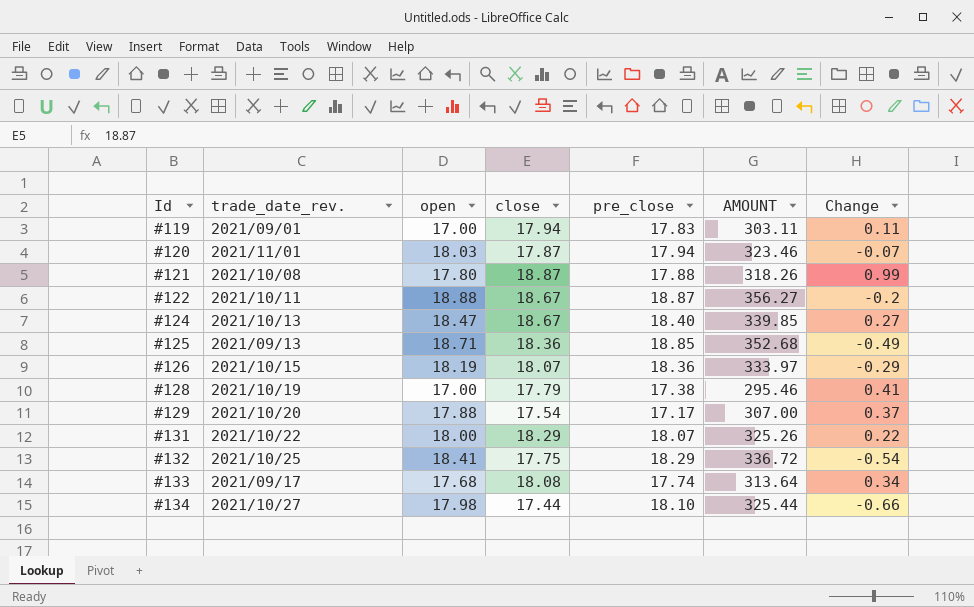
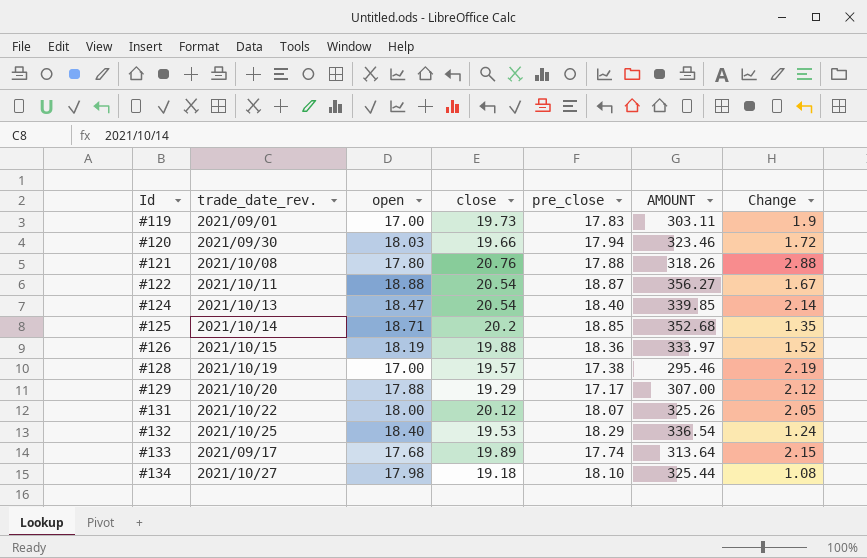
#119 | close: 17.94 -> 19.73
#119 | Change: 0.11 -> 1.9
#120 | trade_date_rev.: 2021/11/01 -> 2021/09/30
#120 | close: 17.87 -> 19.66
#120 | Change: -0.07 -> 1.72
#121 | close: 18.87 -> 20.76
#121 | Change: 0.99 -> 2.88
#122 | close: 18.67 -> 20.54
#122 | Change: -0.2 -> 1.67
#124 | close: 18.67 -> 20.54
#124 | Change: 0.27 -> 2.14
#125 | trade_date_rev.: 2021/09/13 -> 2021/10/14
#125 | close: 18.36 -> 20.2
#125 | Change: -0.49 -> 1.35
#126 | close: 18.07 -> 19.88
#126 | Change: -0.29 -> 1.52
#128 | close: 17.79 -> 19.57
#128 | Change: 0.41 -> 2.19
#129 | close: 17.54 -> 19.29
#129 | Change: 0.37 -> 2.12
#131 | close: 18.29 -> 20.12
#131 | Change: 0.22 -> 2.05
#132 | open: 18.41 -> 18.40
#132 | close: 17.75 -> 19.53
#132 | AMOUNT: 336.72 -> 336.54
#132 | Change: -0.54 -> 1.24
#133 | close: 18.08 -> 19.89
#133 | Change: 0.34 -> 2.15
#134 | close: 17.44 -> 19.18
#134 | Change: -0.66 -> 1.08

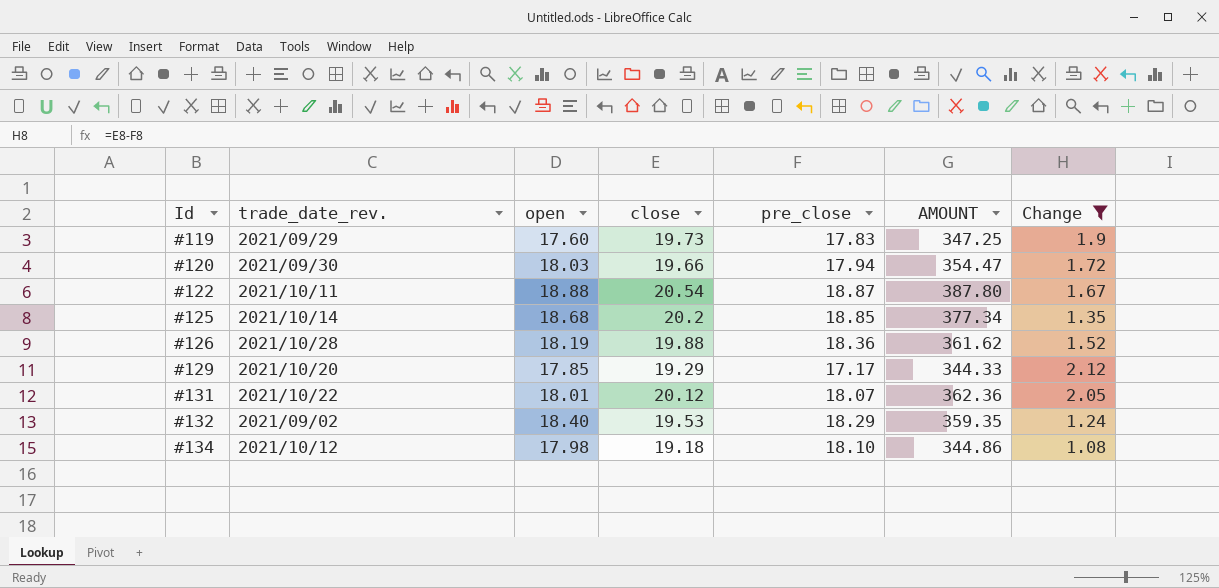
filter: none -> Change <= 2.12
column AMOUNT | formula: [open] * [pre_close] -> [open] * [close]
#119 | trade_date_rev.: 2021/09/01 -> 2021/09/29
#119 | open: 17.00 -> 17.60
#125 | open: 18.71 -> 18.68
#126 | trade_date_rev.: 2021/10/15 -> 2021/10/28
#129 | open: 17.88 -> 17.85
#131 | open: 18.00 -> 18.01
#132 | trade_date_rev.: 2021/10/25 -> 2021/09/02
#134 | trade_date_rev.: 2021/10/27 -> 2021/10/12

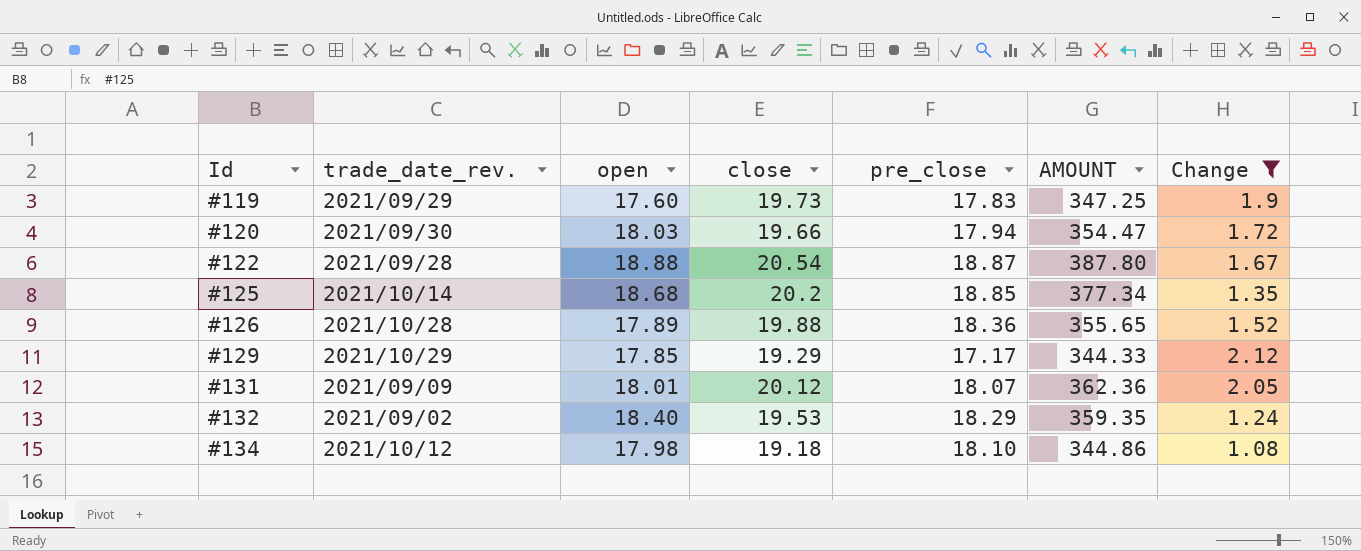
#122 | trade_date_rev.: 2021/10/11 -> 2021/09/28
#126 | open: 18.19 -> 17.89
#126 | AMOUNT: 361.62 -> 355.65
#129 | trade_date_rev.: 2021/10/20 -> 2021/10/29
#131 | trade_date_rev.: 2021/10/22 -> 2021/09/09

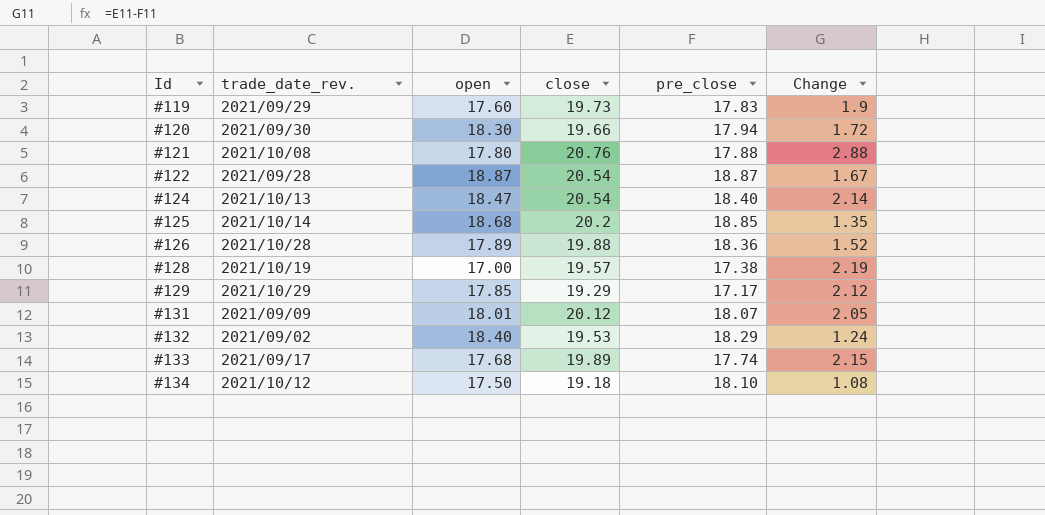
filter: Change <= 2.12 -> none
column AMOUNT | formula: [open] * [close] -> none
#120 | open: 18.03 -> 18.30
#122 | open: 18.88 -> 18.87
#134 | open: 17.98 -> 17.50

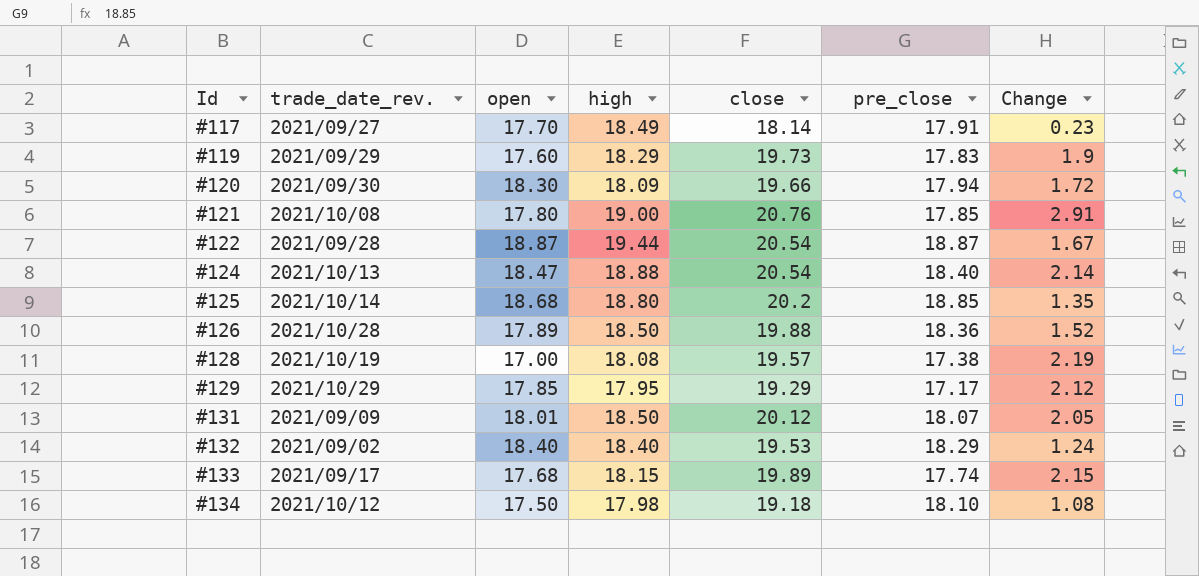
column high | position: none -> 4
row #117: none -> 2021/09/27 | 17.70 | 18.49 | 18.14 | 17.91 | 0.23
#121 | pre_close: 17.88 -> 17.85
#121 | Change: 2.88 -> 2.91

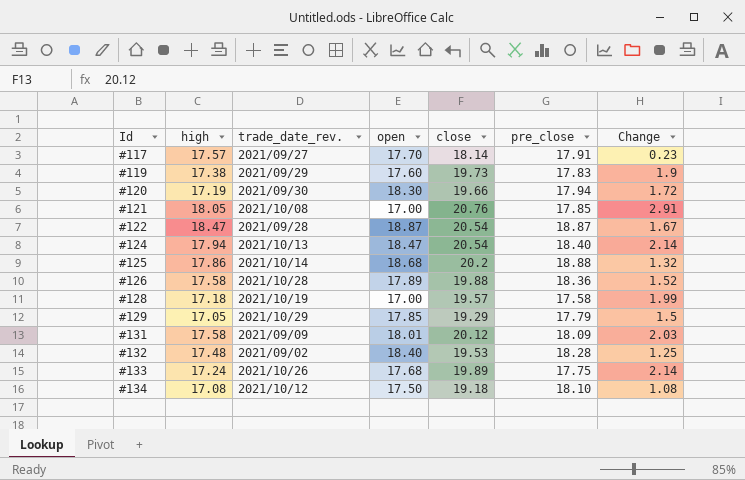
column high | position: 4 -> 2
#117 | high: 18.49 -> 17.57
#119 | high: 18.29 -> 17.38
#120 | high: 18.09 -> 17.19
#121 | high: 19.00 -> 18.05
#121 | open: 17.80 -> 17.00
#122 | high: 19.44 -> 18.47
#124 | high: 18.88 -> 17.94
#125 | high: 18.80 -> 17.86
#125 | pre_close: 18.85 -> 18.88
#125 | Change: 1.35 -> 1.32
#126 | high: 18.50 -> 17.58
#128 | high: 18.08 -> 17.18
#128 | pre_close: 17.38 -> 17.58
#128 | Change: 2.19 -> 1.99
#129 | high: 17.95 -> 17.05
#129 | pre_close: 17.17 -> 17.79
#129 | Change: 2.12 -> 1.5
#131 | high: 18.50 -> 17.58
#131 | pre_close: 18.07 -> 18.09
#131 | Change: 2.05 -> 2.03
#132 | high: 18.40 -> 17.48
#132 | pre_close: 18.29 -> 18.28
#132 | Change: 1.24 -> 1.25
#133 | high: 18.15 -> 17.24
#133 | trade_date_rev.: 2021/09/17 -> 2021/10/26
#133 | pre_close: 17.74 -> 17.75
#133 | Change: 2.15 -> 2.14
#134 | high: 17.98 -> 17.08

